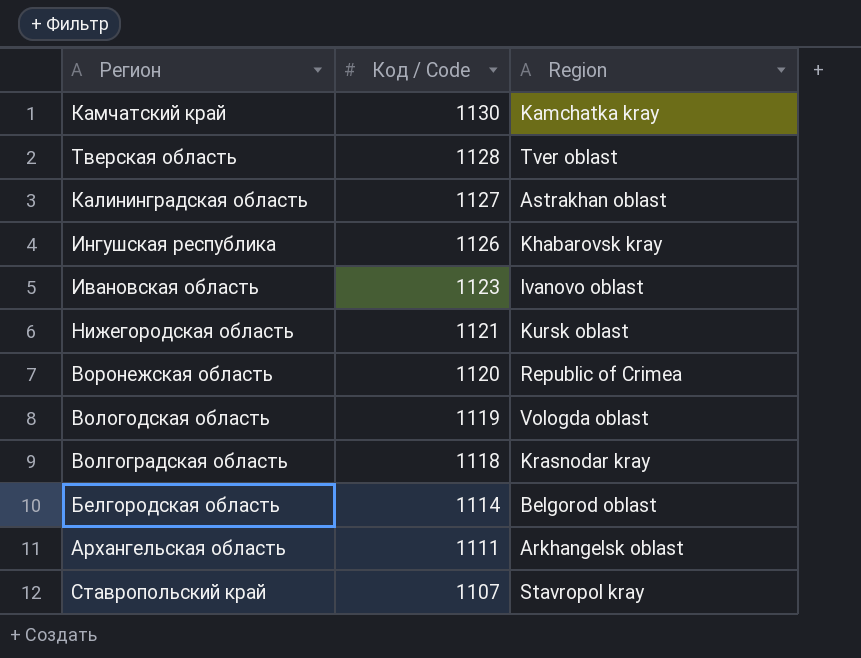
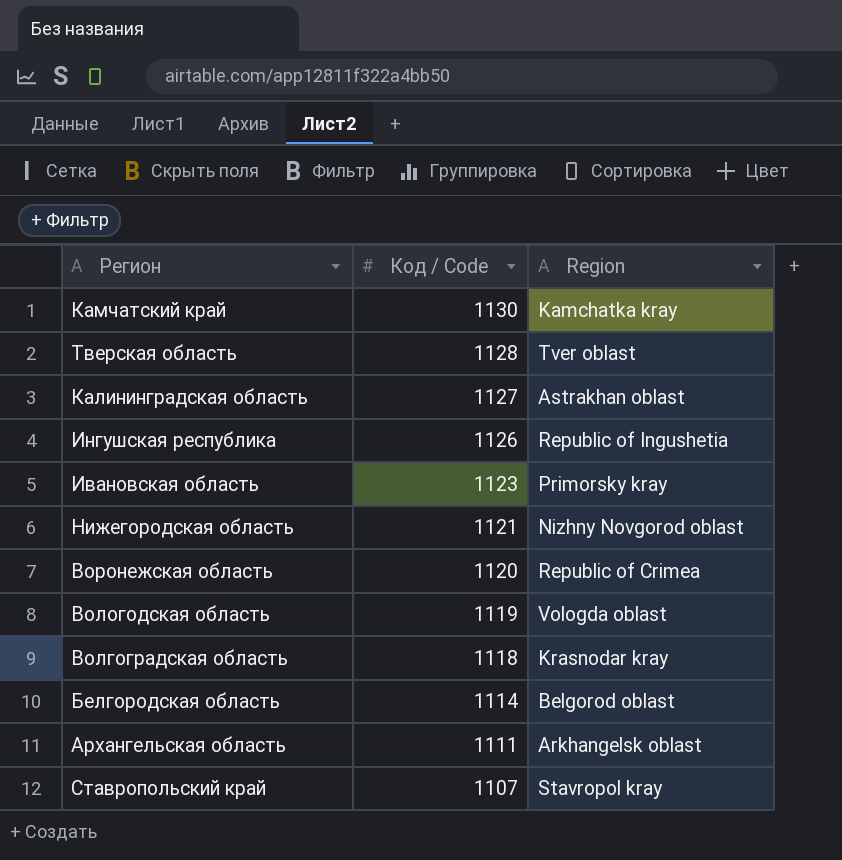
Ингушская республика | Region: Khabarovsk kray -> Republic of Ingushetia
Ивановская область | Region: Ivanovo oblast -> Primorsky kray
Нижегородская область | Region: Kursk oblast -> Nizhny Novgorod oblast

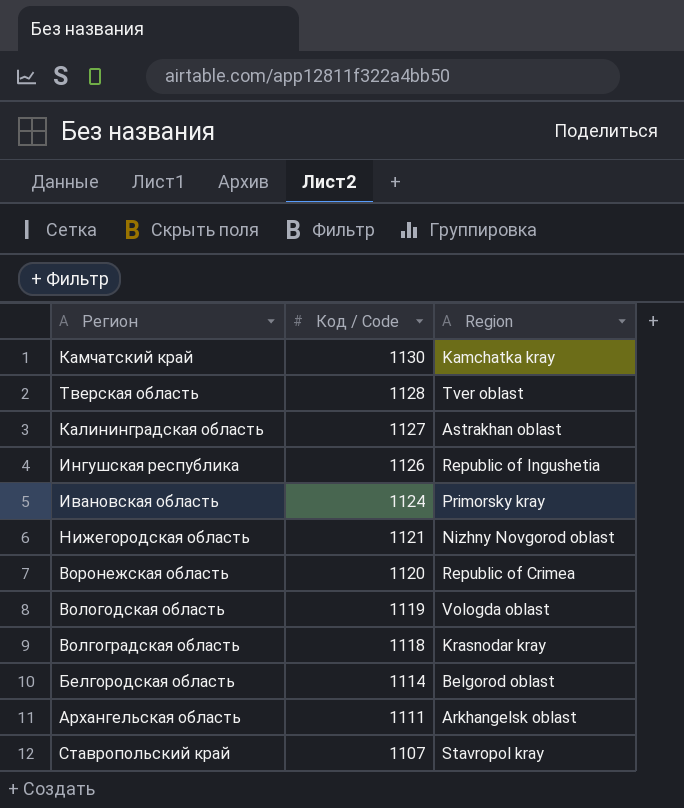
Ивановская область | Код / Code: 1123 -> 1124

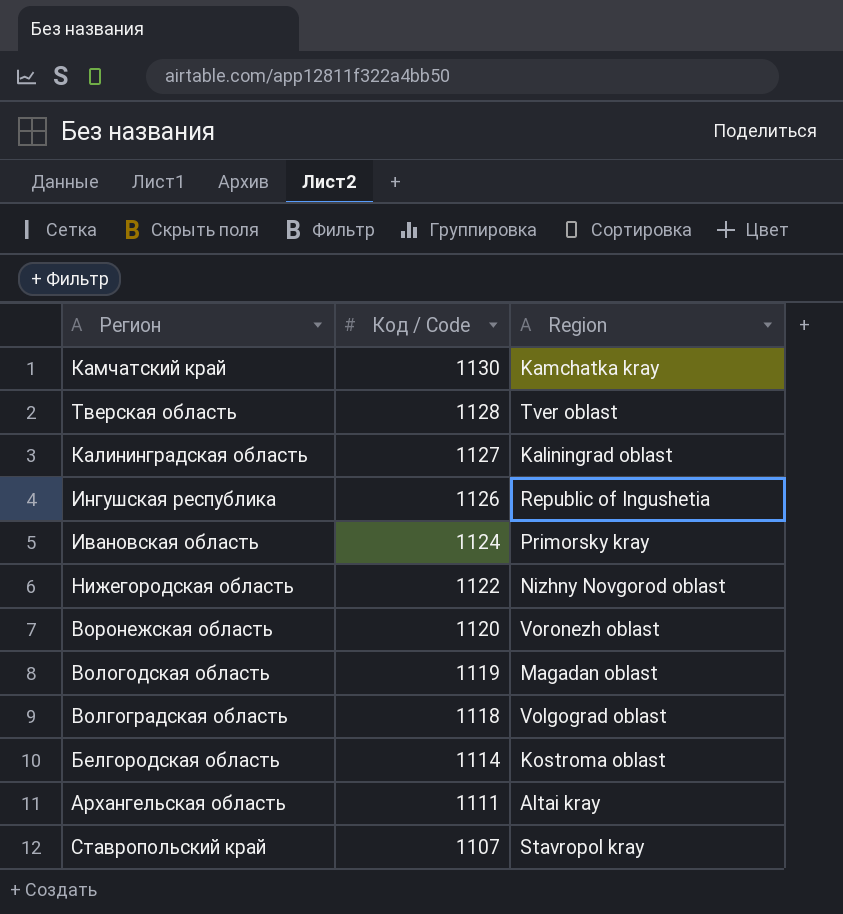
Калининградская область | Region: Astrakhan oblast -> Kaliningrad oblast
Нижегородская область | Код / Code: 1121 -> 1122
Воронежская область | Region: Republic of Crimea -> Voronezh oblast
Вологодская область | Region: Vologda oblast -> Magadan oblast
Волгоградская область | Region: Krasnodar kray -> Volgograd oblast
Белгородская область | Region: Belgorod oblast -> Kostroma oblast
Архангельская область | Region: Arkhangelsk oblast -> Altai kray

